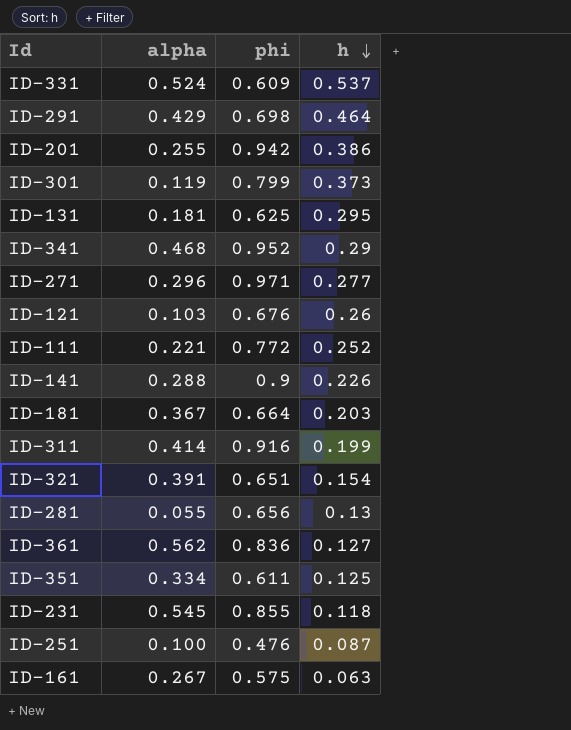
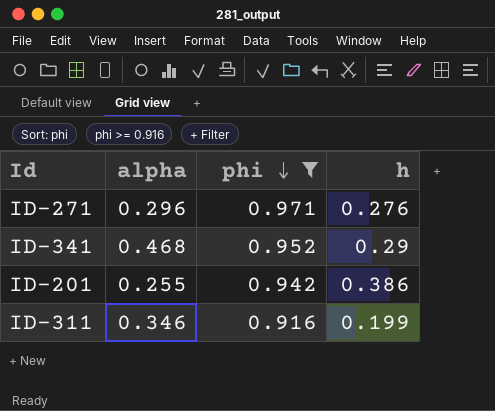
filter: none -> phi >= 0.916
row order: h descending -> phi descending
ID-271 | h: 0.277 -> 0.276
ID-311 | alpha: 0.414 -> 0.346

